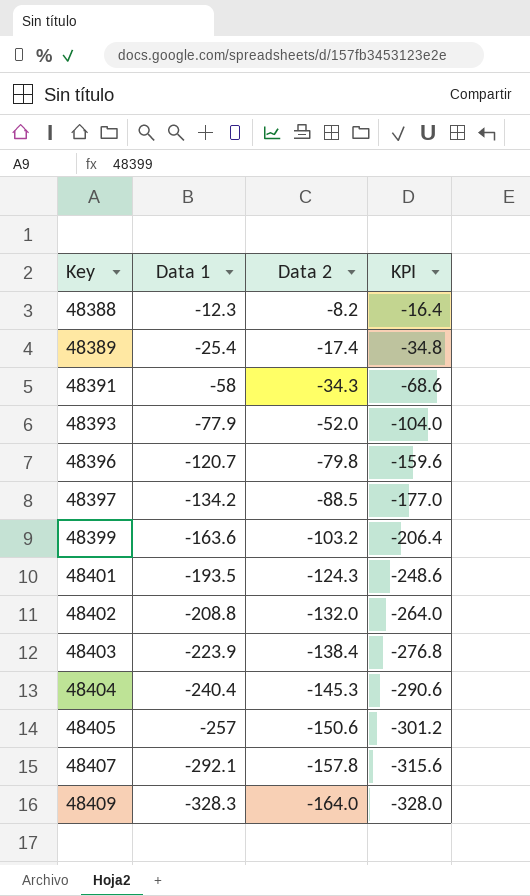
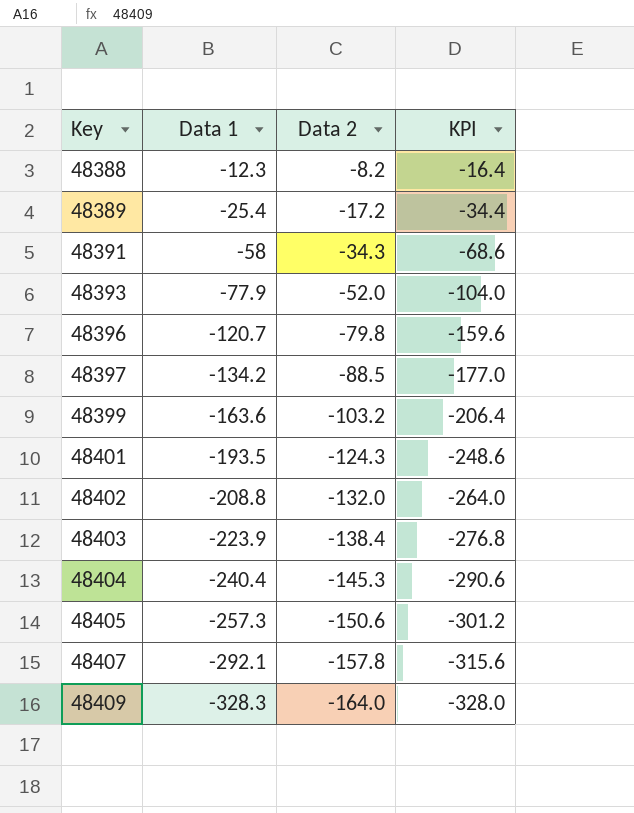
48389 | Data 2: -17.4 -> -17.2
48389 | KPI: -34.8 -> -34.4
48405 | Data 1: -257 -> -257.3

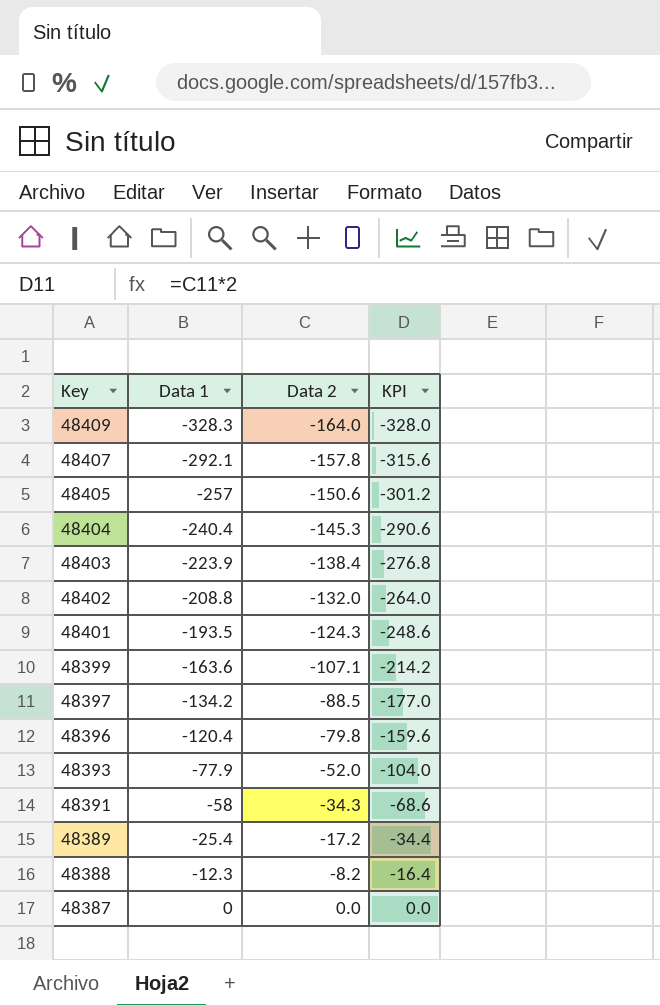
row order: Key ascending -> Key descending
48405 | Data 1: -257.3 -> -257
48399 | Data 2: -103.2 -> -107.1
48399 | KPI: -206.4 -> -214.2
48396 | Data 1: -120.7 -> -120.4
row 48387: none -> 0 | 0.0 | 0.0

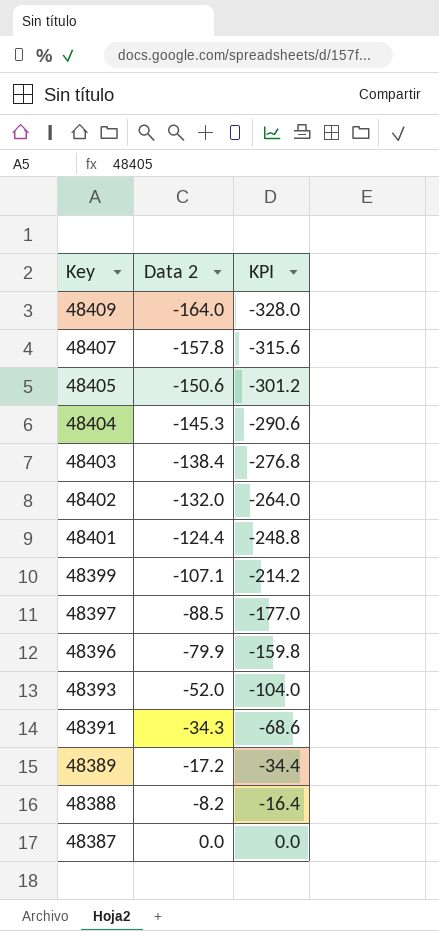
column Data 1 | position: 2 -> none
48401 | Data 2: -124.3 -> -124.4
48401 | KPI: -248.6 -> -248.8
48396 | Data 2: -79.8 -> -79.9
48396 | KPI: -159.6 -> -159.8

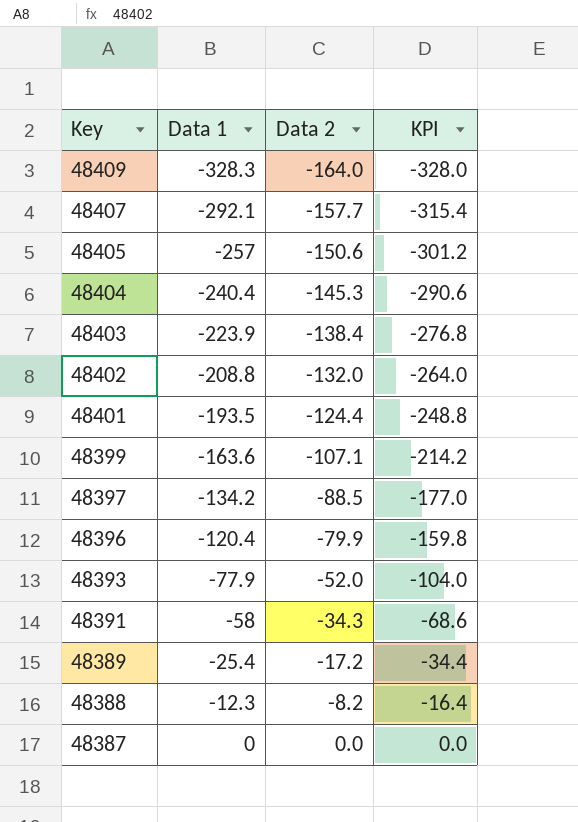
column Data 1 | position: none -> 2
48407 | Data 2: -157.8 -> -157.7
48407 | KPI: -315.6 -> -315.4

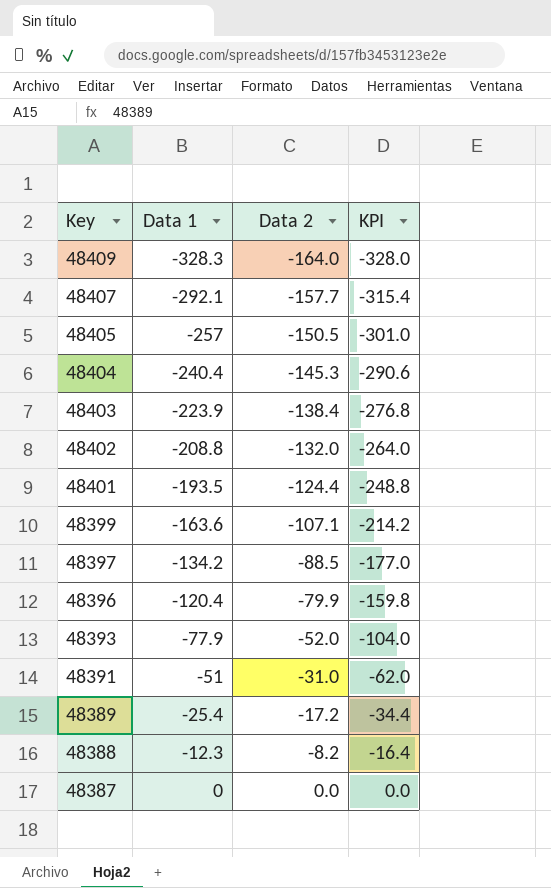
48405 | Data 2: -150.6 -> -150.5
48405 | KPI: -301.2 -> -301.0
48391 | Data 1: -58 -> -51
48391 | Data 2: -34.3 -> -31.0
48391 | KPI: -68.6 -> -62.0

